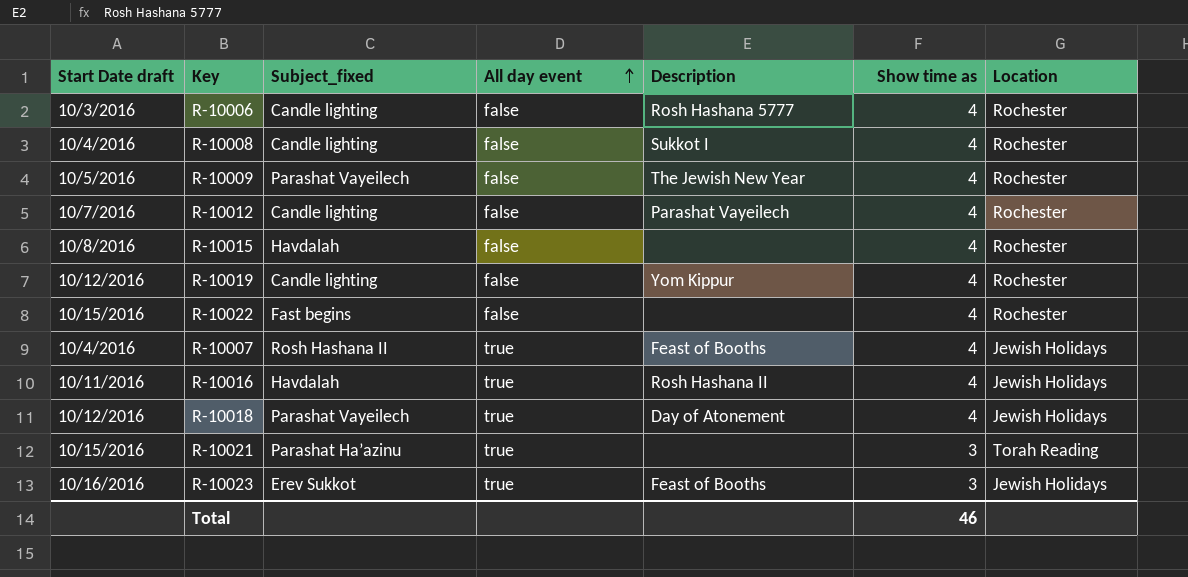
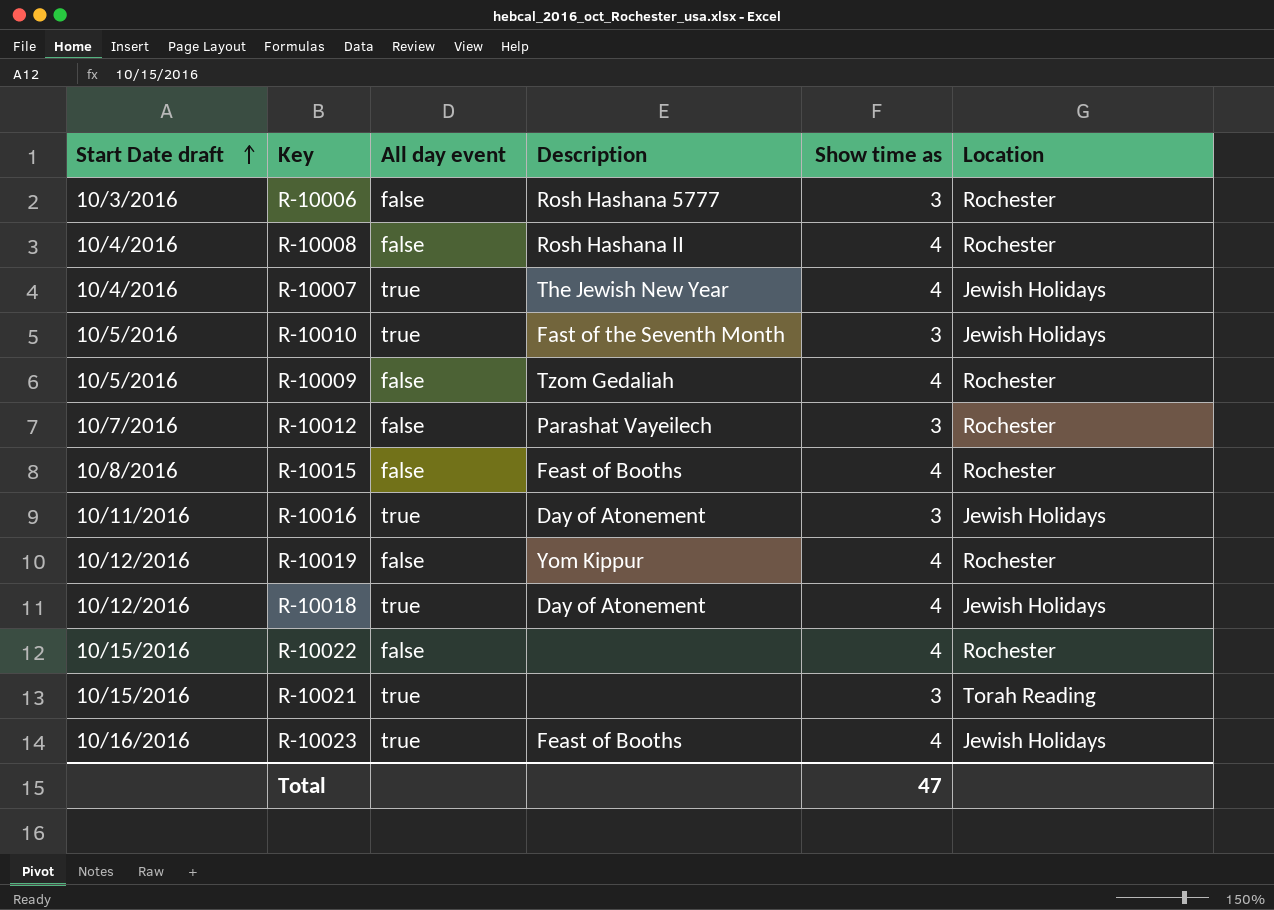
row order: All day event ascending -> Start Date draft ascending
column Subject_fixed | position: 3 -> none
R-10006 | Show time as: 4 -> 3
R-10008 | Description: Sukkot I -> Rosh Hashana II
R-10007 | Description: Feast of Booths -> The Jewish New Year
row R-10010: none -> 10/5/2016 | true | Fast of the Seventh Month | 3 | Jewish Holidays
R-10009 | Description: The Jewish New Year -> Tzom Gedaliah
R-10012 | Show time as: 4 -> 3
R-10015 | Description: none -> Feast of Booths
R-10016 | Description: Rosh Hashana II -> Day of Atonement
R-10016 | Show time as: 4 -> 3
R-10023 | Show time as: 3 -> 4
Total | Show time as: 46 -> 47

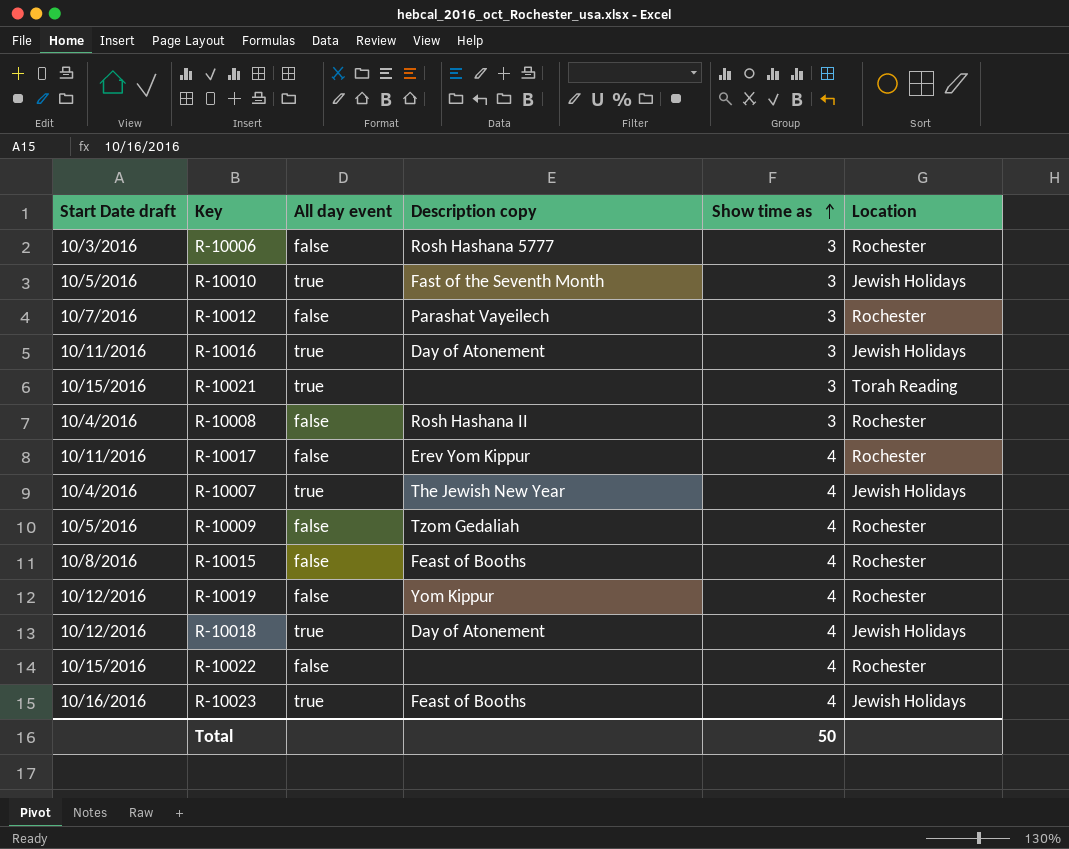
row order: Start Date draft ascending -> Show time as ascending
column name: Description -> Description copy
R-10008 | Show time as: 4 -> 3
row R-10017: none -> 10/11/2016 | false | Erev Yom Kippur | 4 | Rochester
Total | Show time as: 47 -> 50

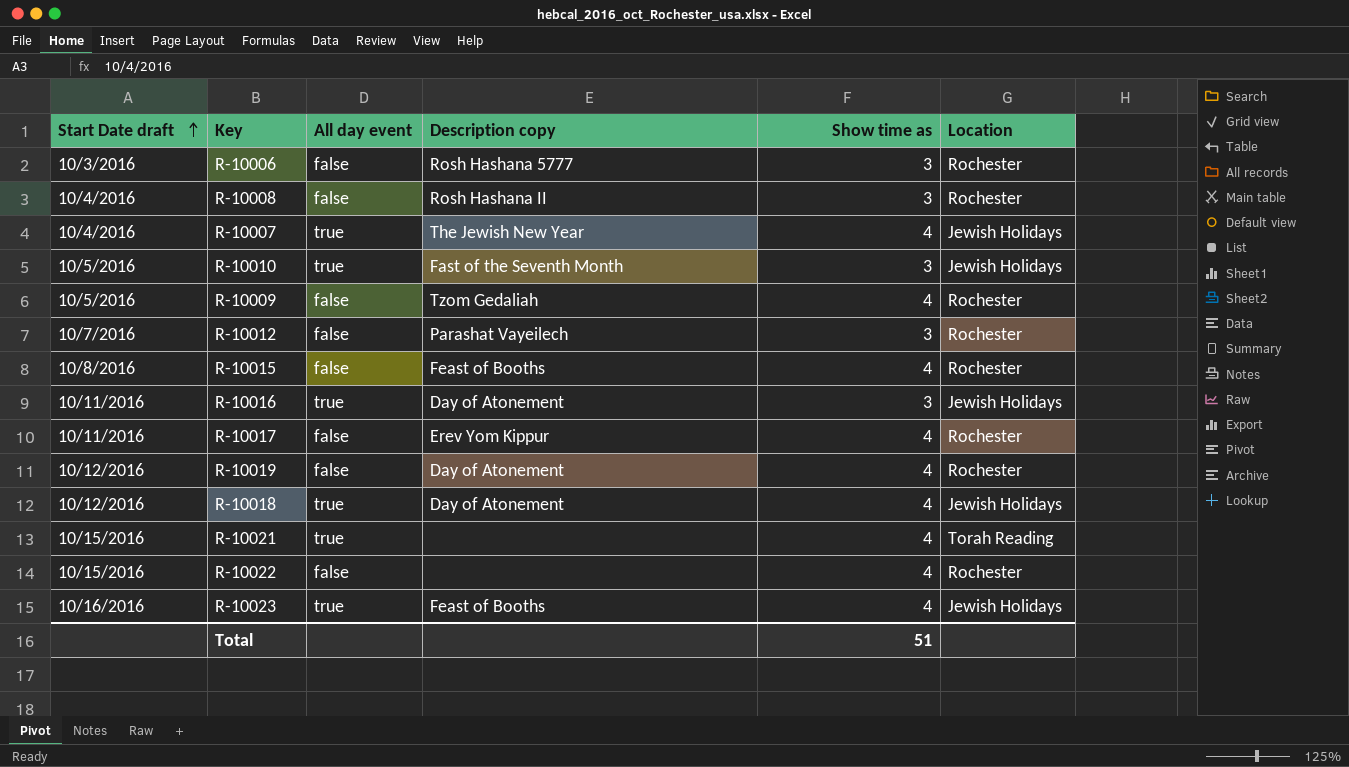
row order: Show time as ascending -> Start Date draft ascending
R-10019 | Description copy: Yom Kippur -> Day of Atonement
R-10021 | Show time as: 3 -> 4
Total | Show time as: 50 -> 51

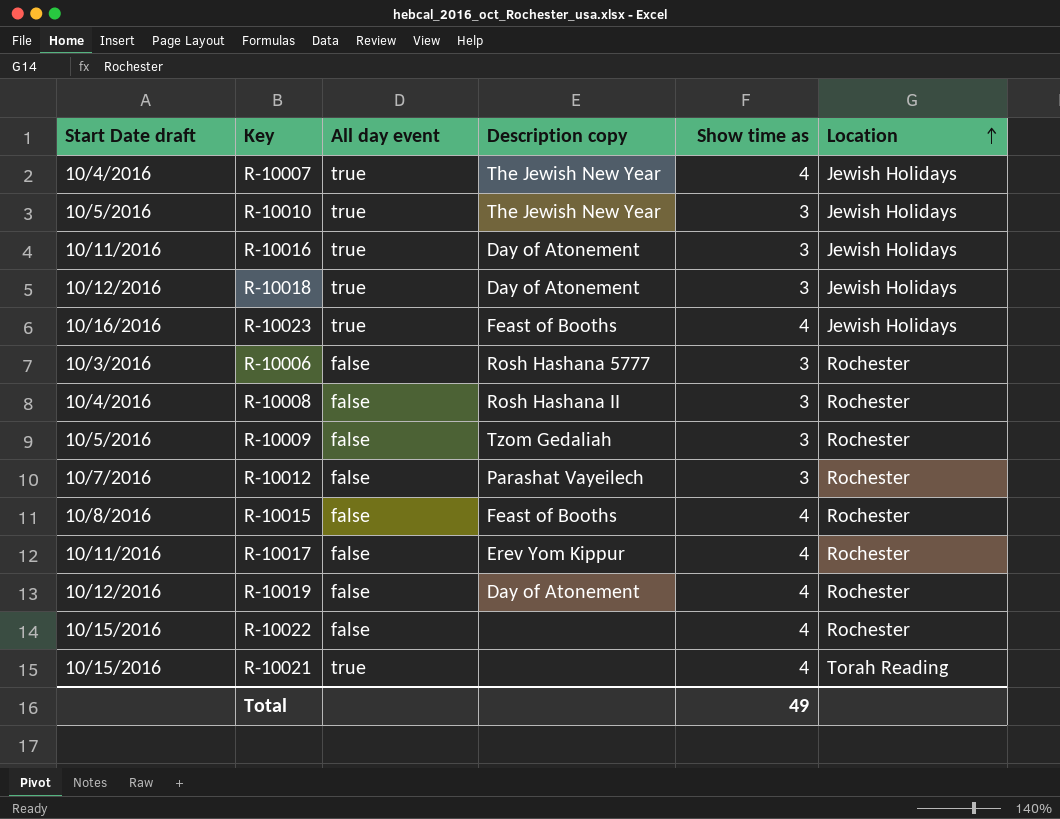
row order: Start Date draft ascending -> Location ascending
R-10010 | Description copy: Fast of the Seventh Month -> The Jewish New Year
R-10018 | Show time as: 4 -> 3
R-10009 | Show time as: 4 -> 3
Total | Show time as: 51 -> 49

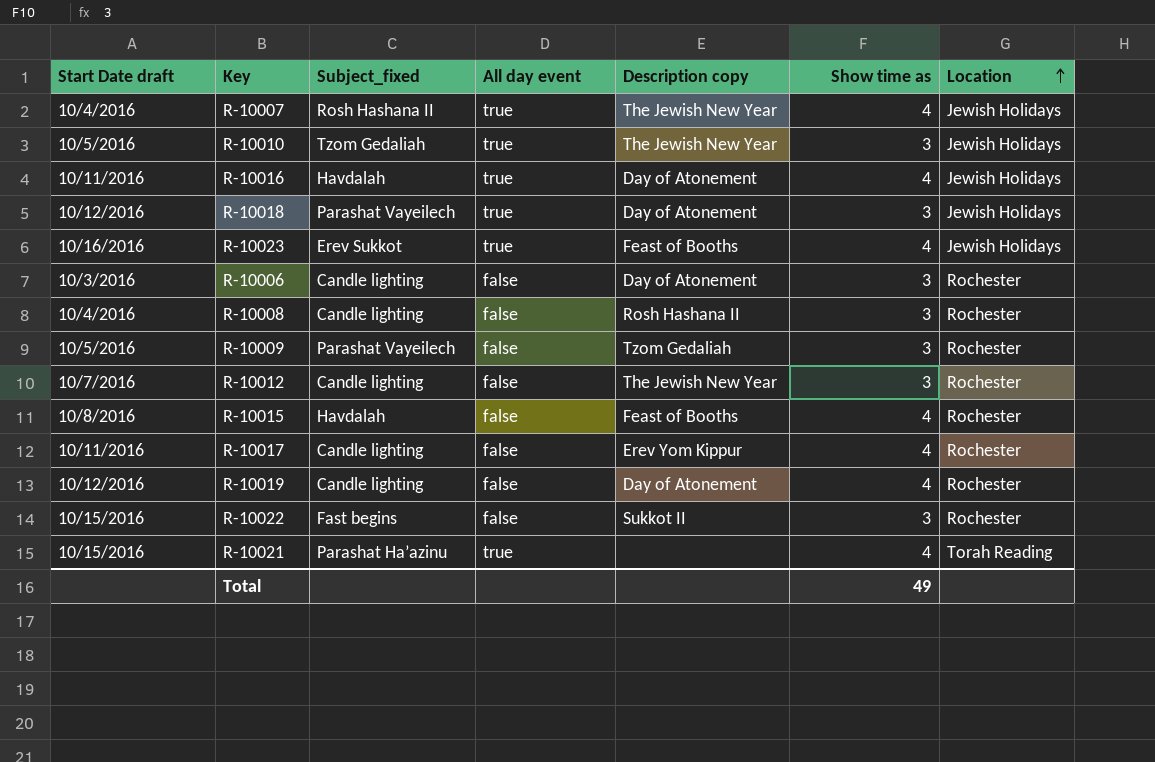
column Subject_fixed | position: none -> 3
R-10016 | Show time as: 3 -> 4
R-10006 | Description copy: Rosh Hashana 5777 -> Day of Atonement
R-10012 | Description copy: Parashat Vayeilech -> The Jewish New Year
R-10022 | Description copy: none -> Sukkot II
R-10022 | Show time as: 4 -> 3

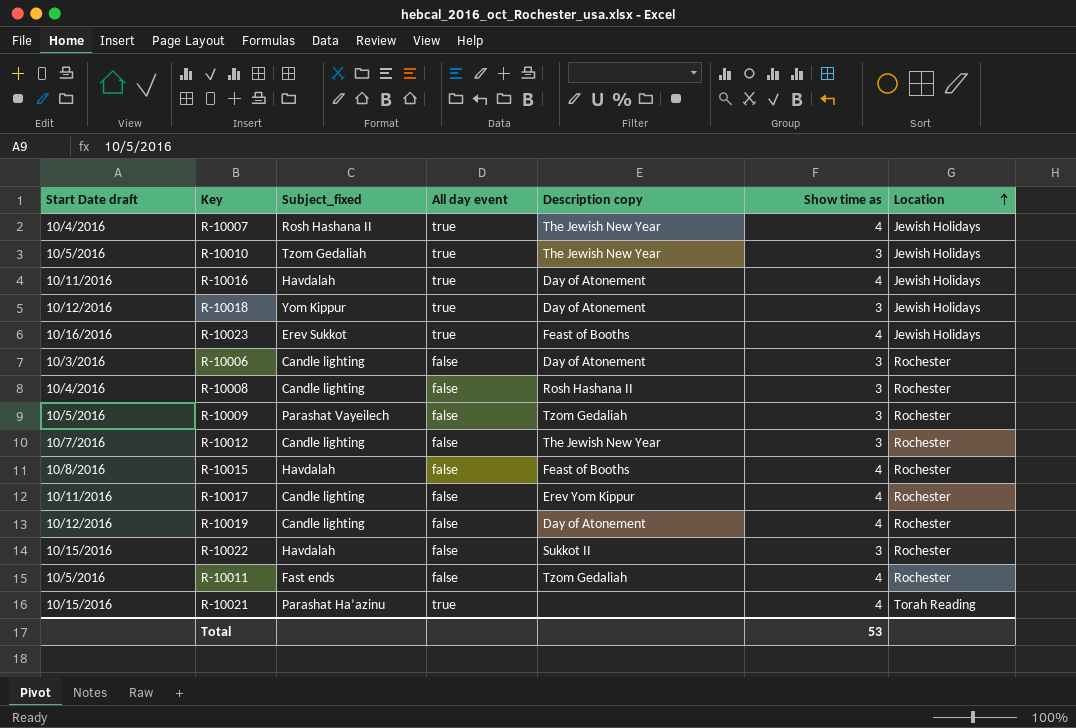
R-10018 | Subject_fixed: Parashat Vayeilech -> Yom Kippur
R-10022 | Subject_fixed: Fast begins -> Havdalah
row R-10011: none -> 10/5/2016 | Fast ends | false | Tzom Gedaliah | 4 | Rochester
Total | Show time as: 49 -> 53

